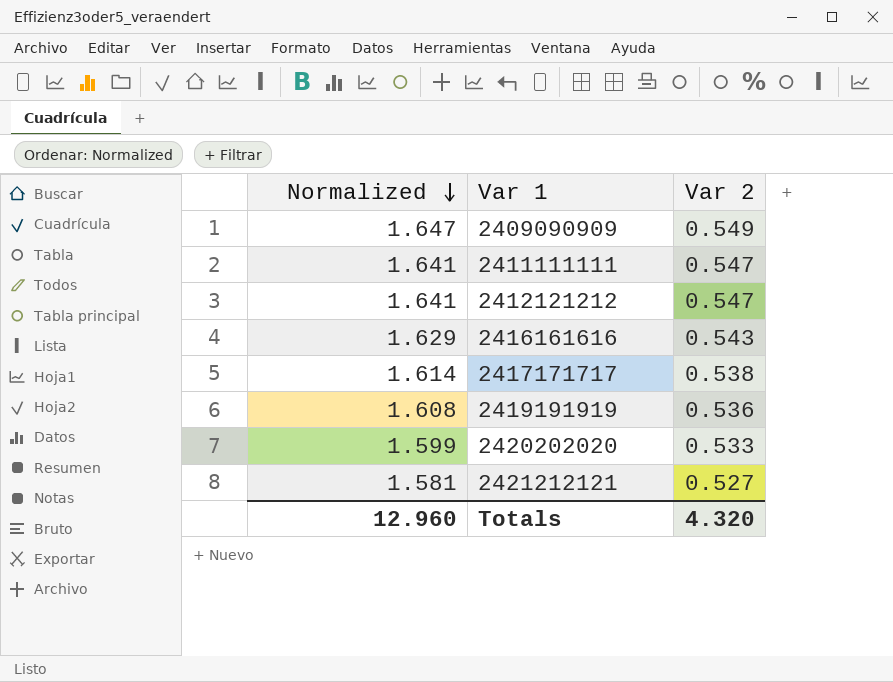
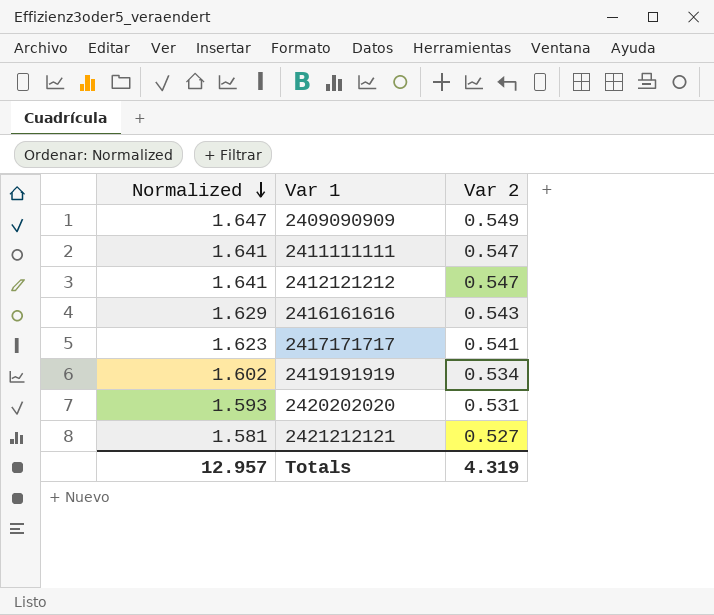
2417171717 | Normalized: 1.614 -> 1.623
2417171717 | Var 2: 0.538 -> 0.541
2419191919 | Normalized: 1.608 -> 1.602
2419191919 | Var 2: 0.536 -> 0.534
2420202020 | Normalized: 1.599 -> 1.593
2420202020 | Var 2: 0.533 -> 0.531
Totals | Normalized: 12.960 -> 12.957
Totals | Var 2: 4.320 -> 4.319

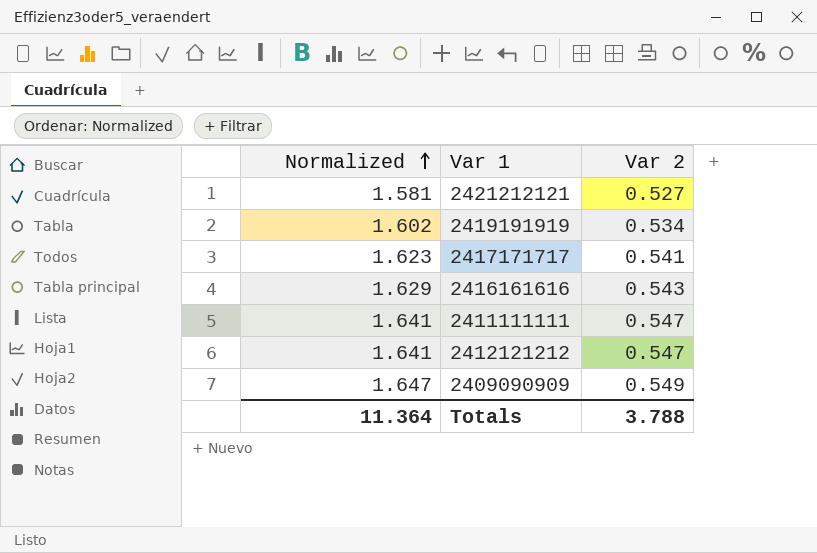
row order: Normalized descending -> Normalized ascending
row 2420202020: 1.593 | 0.531 -> none
Totals | Normalized: 12.957 -> 11.364
Totals | Var 2: 4.319 -> 3.788

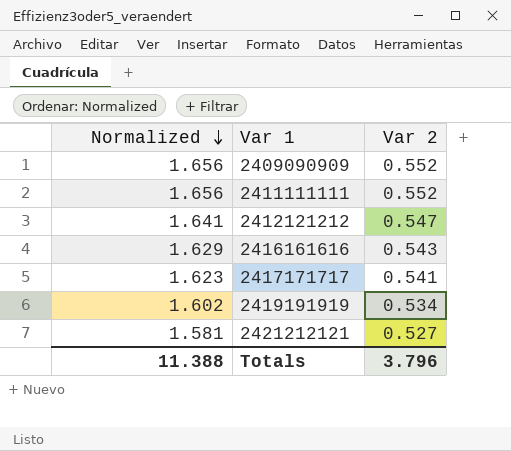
row order: Normalized ascending -> Normalized descending
2409090909 | Normalized: 1.647 -> 1.656
2409090909 | Var 2: 0.549 -> 0.552
2411111111 | Normalized: 1.641 -> 1.656
2411111111 | Var 2: 0.547 -> 0.552
Totals | Normalized: 11.364 -> 11.388
Totals | Var 2: 3.788 -> 3.796

